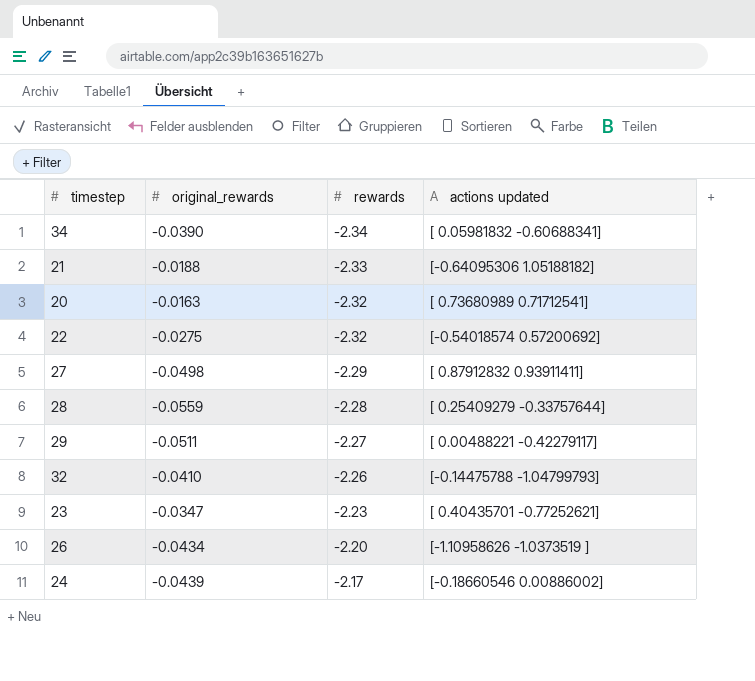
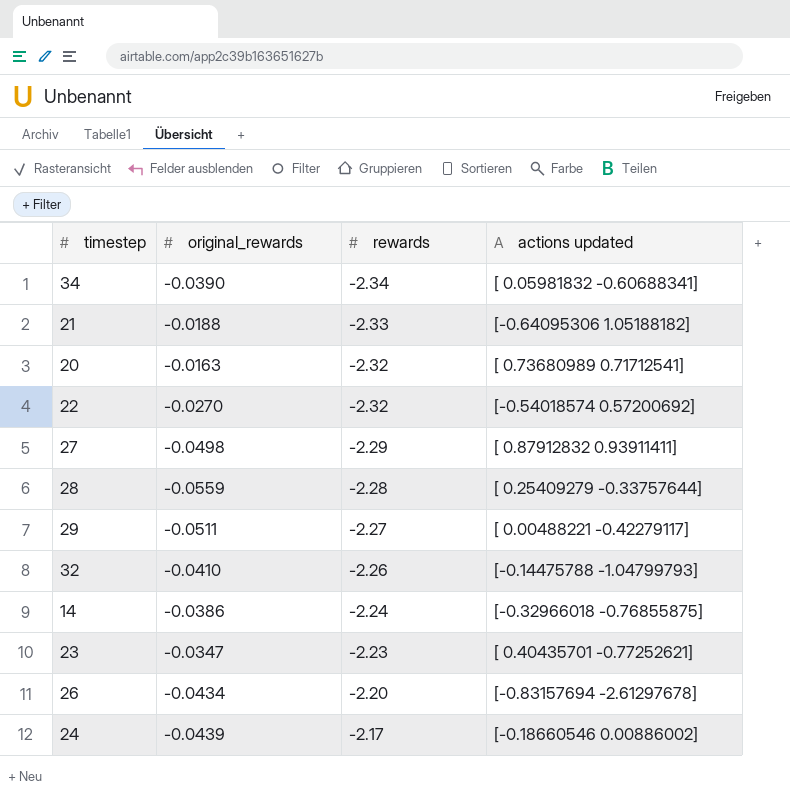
22 | original_rewards: -0.0275 -> -0.0270
row 14: none -> -0.0386 | -2.24 | [-0.32966018 -0.76855875]
26 | actions updated: [-1.10958626 -1.0373519 ] -> [-0.83157694 -2.61297678]

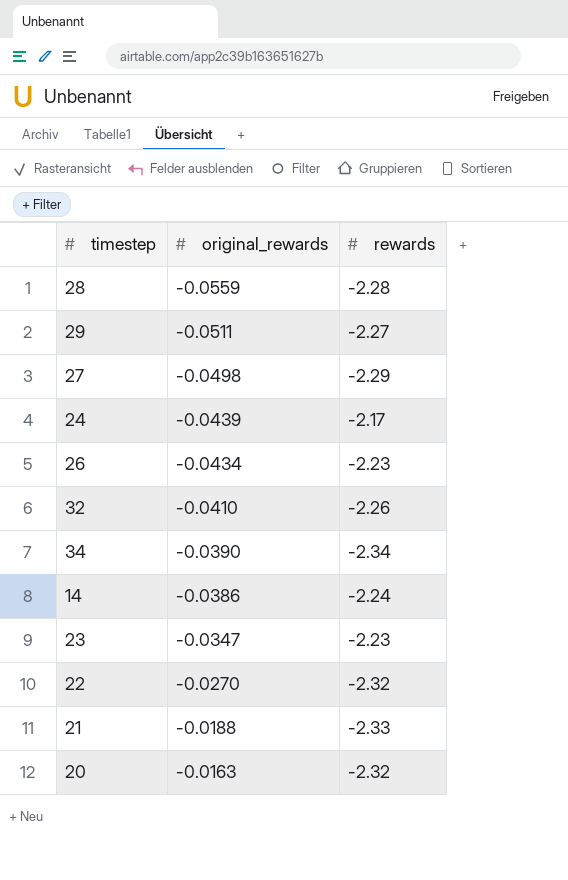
row order: rewards ascending -> original_rewards ascending
column actions updated | position: 4 -> none
26 | rewards: -2.20 -> -2.23

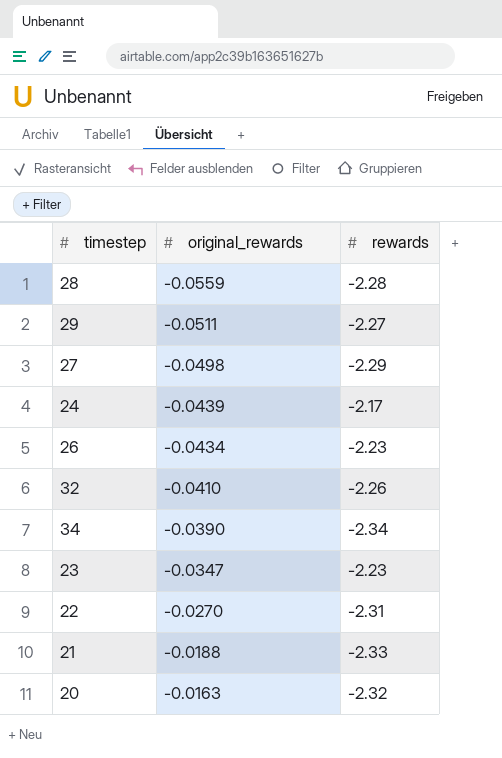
row 14: -0.0386 | -2.24 -> none
22 | rewards: -2.32 -> -2.31

